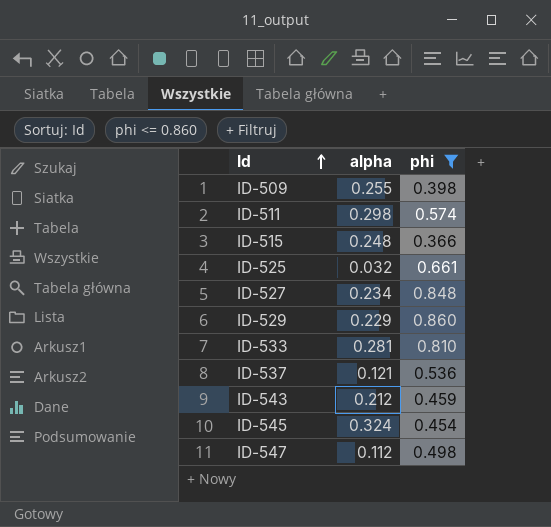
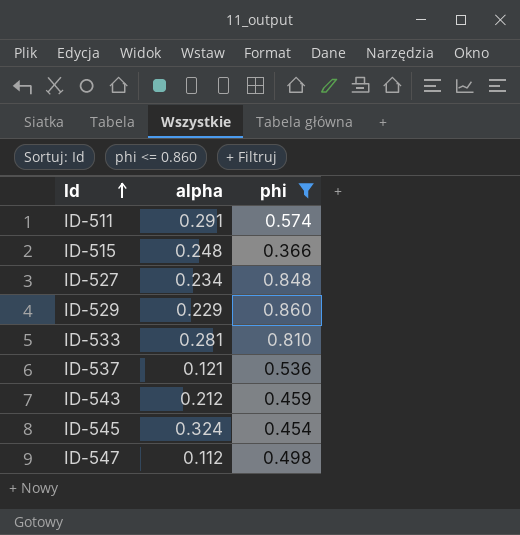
row ID-509: 0.255 | 0.398 -> none
row ID-525: 0.032 | 0.661 -> none
ID-511 | alpha: 0.298 -> 0.291

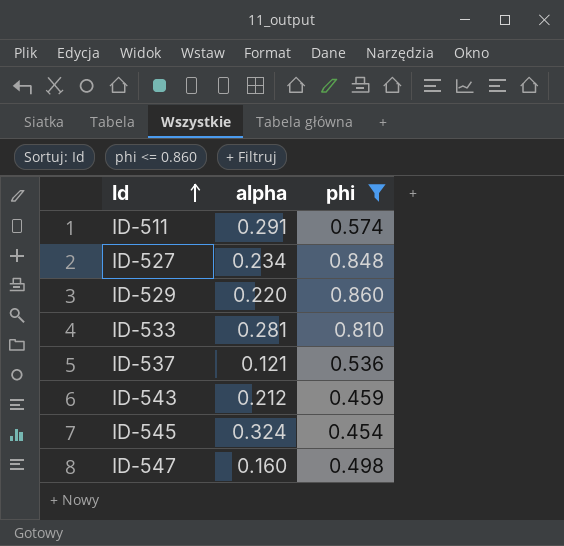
row ID-515: 0.248 | 0.366 -> none
ID-529 | alpha: 0.229 -> 0.220
ID-547 | alpha: 0.112 -> 0.160

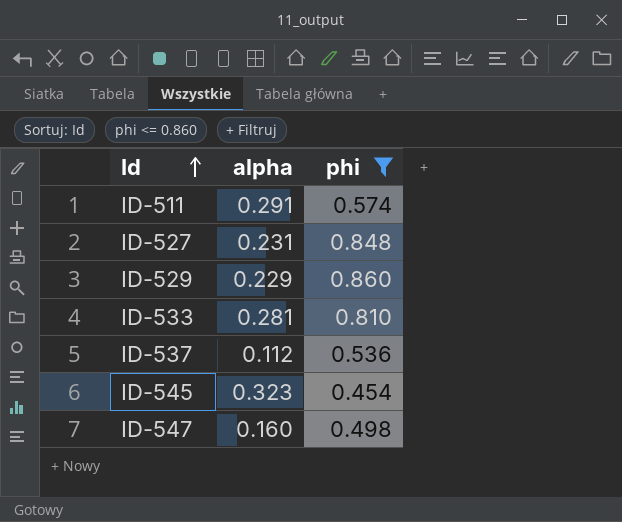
row ID-543: 0.212 | 0.459 -> none
ID-527 | alpha: 0.234 -> 0.231
ID-529 | alpha: 0.220 -> 0.229
ID-537 | alpha: 0.121 -> 0.112
ID-545 | alpha: 0.324 -> 0.323

